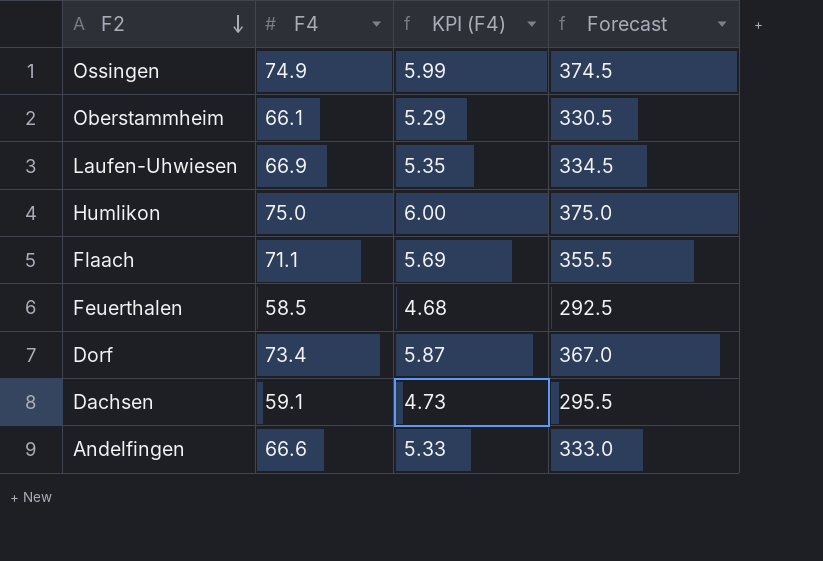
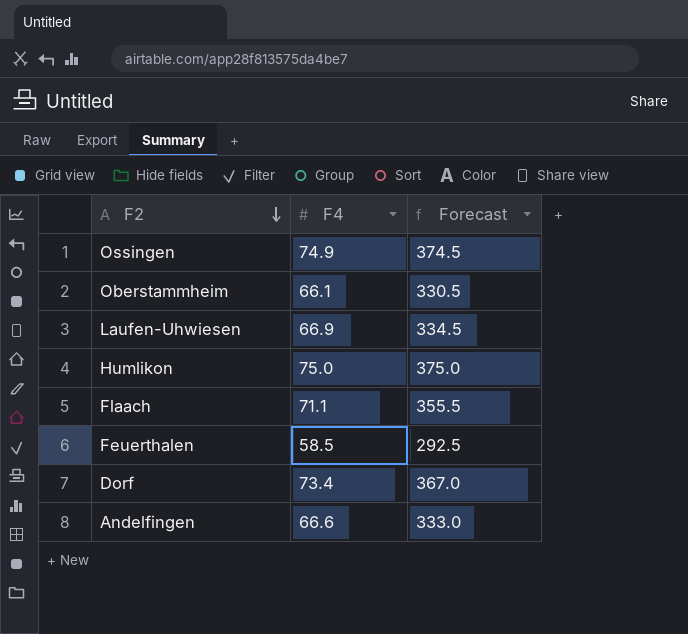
column KPI (F4) | formula: [F4] * 0.08 -> none
row Dachsen: 59.1 | 4.73 | 295.5 -> none

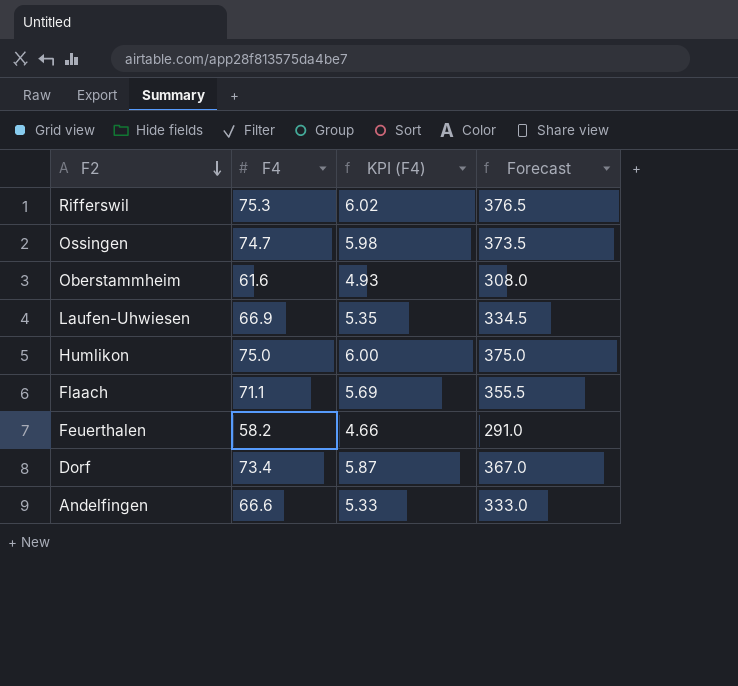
column KPI (F4) | formula: none -> [F4] * 0.08
row Rifferswil: none -> 75.3 | 6.02 | 376.5
Ossingen | F4: 74.9 -> 74.7
Ossingen | Forecast: 374.5 -> 373.5
Oberstammheim | F4: 66.1 -> 61.6
Oberstammheim | Forecast: 330.5 -> 308.0
Feuerthalen | F4: 58.5 -> 58.2
Feuerthalen | Forecast: 292.5 -> 291.0

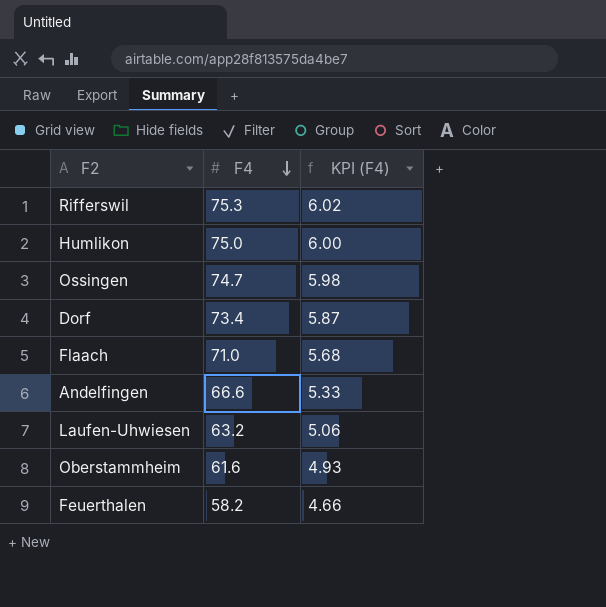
row order: F2 descending -> F4 descending
column Forecast | formula: [F4] * 5 -> none
Flaach | F4: 71.1 -> 71.0
Flaach | KPI (F4): 5.69 -> 5.68
Laufen-Uhwiesen | F4: 66.9 -> 63.2
Laufen-Uhwiesen | KPI (F4): 5.35 -> 5.06

